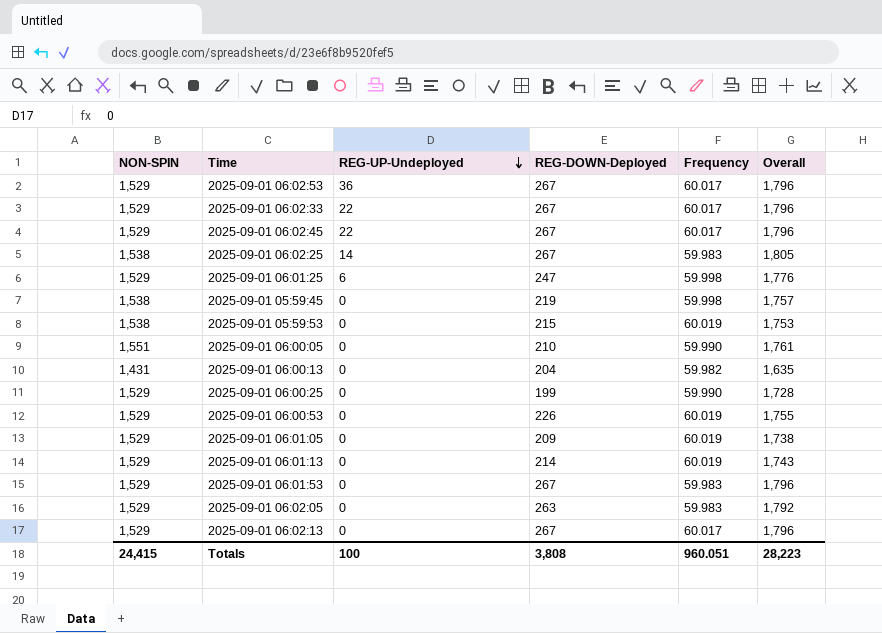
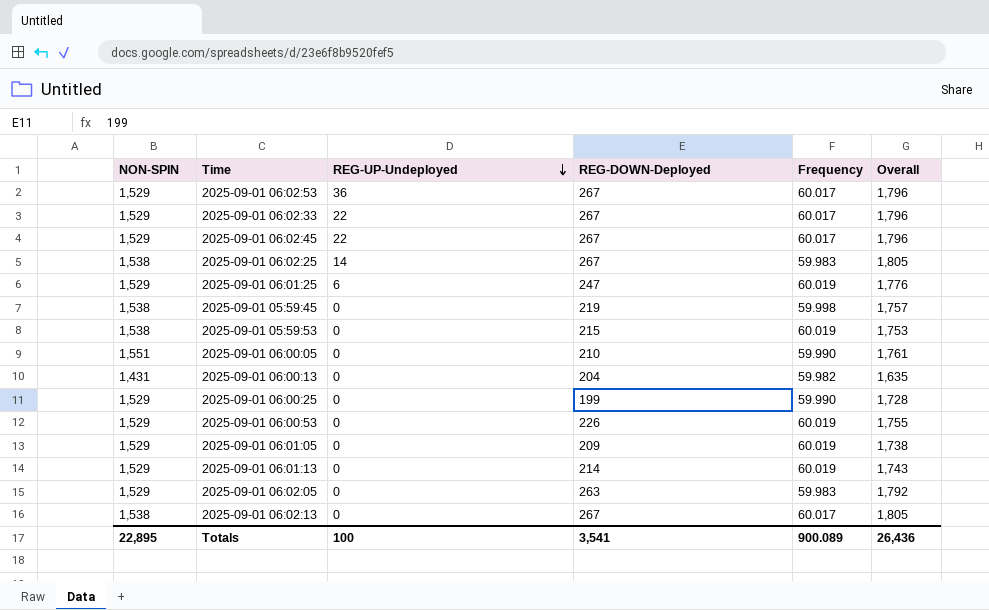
row 2025-09-01 06:01:53: 1,529 | 0 | 267 | 59.983 | 1,796 -> none
2025-09-01 06:01:25 | Frequency: 59.998 -> 60.019
2025-09-01 06:02:13 | NON-SPIN: 1,529 -> 1,538
2025-09-01 06:02:13 | Overall: 1,796 -> 1,805
Totals | NON-SPIN: 24,415 -> 22,895
Totals | REG-DOWN-Deployed: 3,808 -> 3,541
Totals | Frequency: 960.051 -> 900.089
Totals | Overall: 28,223 -> 26,436

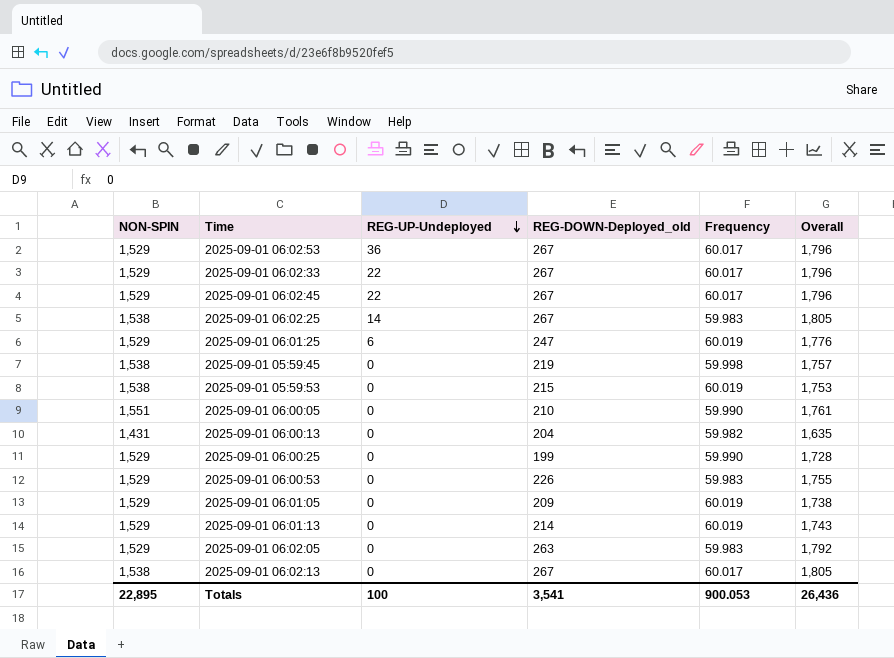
column name: REG-DOWN-Deployed -> REG-DOWN-Deployed_old
2025-09-01 06:00:53 | Frequency: 60.019 -> 59.983
Totals | Frequency: 900.089 -> 900.053

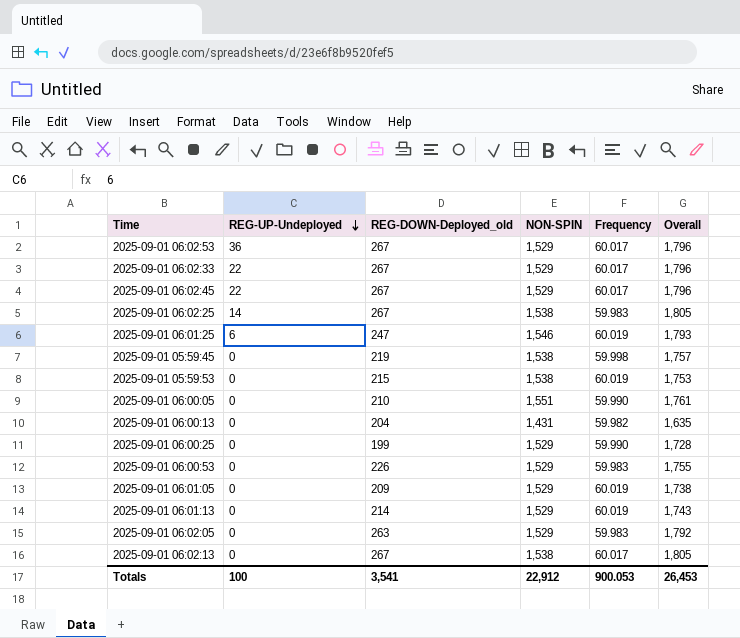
column NON-SPIN | position: 1 -> 4
2025-09-01 06:01:25 | NON-SPIN: 1,529 -> 1,546
2025-09-01 06:01:25 | Overall: 1,776 -> 1,793
Totals | NON-SPIN: 22,895 -> 22,912
Totals | Overall: 26,436 -> 26,453

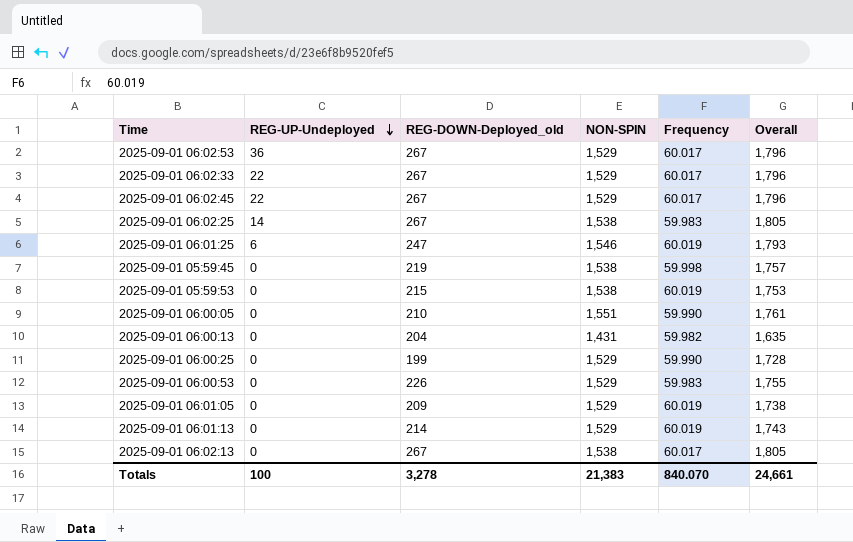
row 2025-09-01 06:02:05: 0 | 263 | 1,529 | 59.983 | 1,792 -> none
Totals | REG-DOWN-Deployed_old: 3,541 -> 3,278
Totals | NON-SPIN: 22,912 -> 21,383
Totals | Frequency: 900.053 -> 840.070
Totals | Overall: 26,453 -> 24,661

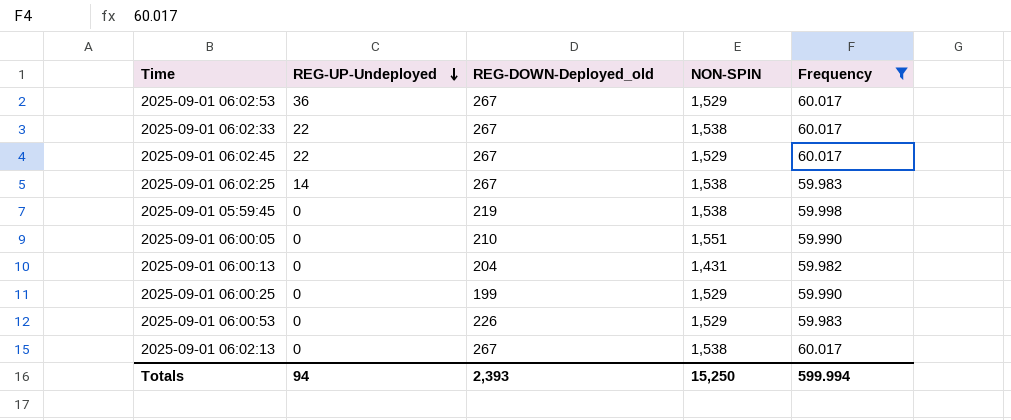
filter: none -> Frequency != 60.019
column Overall | formula: [REG-DOWN-Deployed_old] + [NON-SPIN] -> none
2025-09-01 06:02:33 | NON-SPIN: 1,529 -> 1,538
Totals | REG-UP-Undeployed: 100 -> 94
Totals | REG-DOWN-Deployed_old: 3,278 -> 2,393
Totals | NON-SPIN: 21,383 -> 15,250
Totals | Frequency: 840.070 -> 599.994

